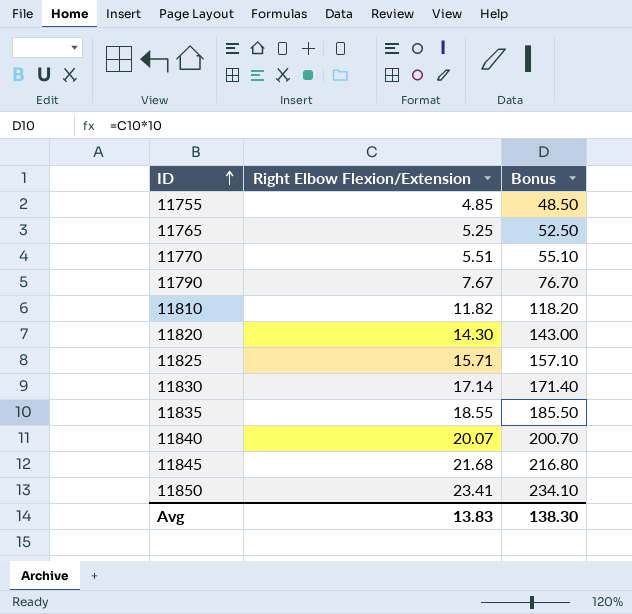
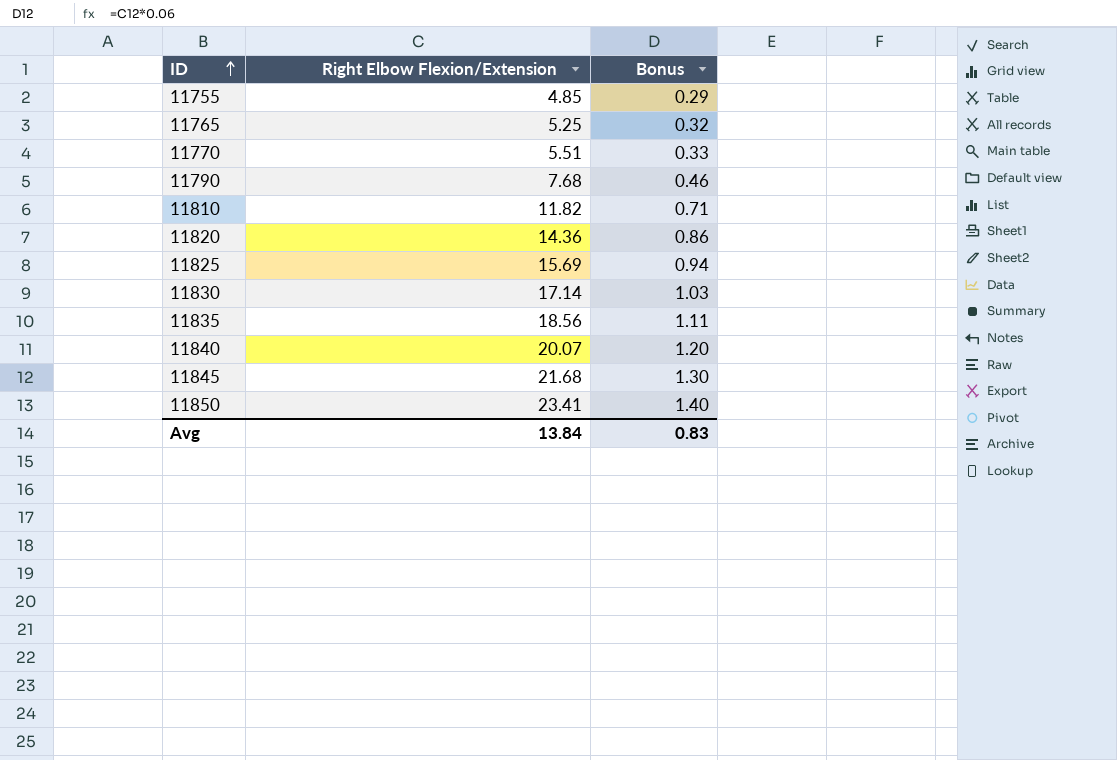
column Bonus | formula: [Right Elbow Flexion/Extension] * 10 -> [Right Elbow Flexion/Extension] * 0.06
11790 | Right Elbow Flexion/Extension: 7.67 -> 7.68
11820 | Right Elbow Flexion/Extension: 14.30 -> 14.36
11825 | Right Elbow Flexion/Extension: 15.71 -> 15.69
11835 | Right Elbow Flexion/Extension: 18.55 -> 18.56
Avg | Right Elbow Flexion/Extension: 13.83 -> 13.84
Avg | Bonus: 138.30 -> 0.83

